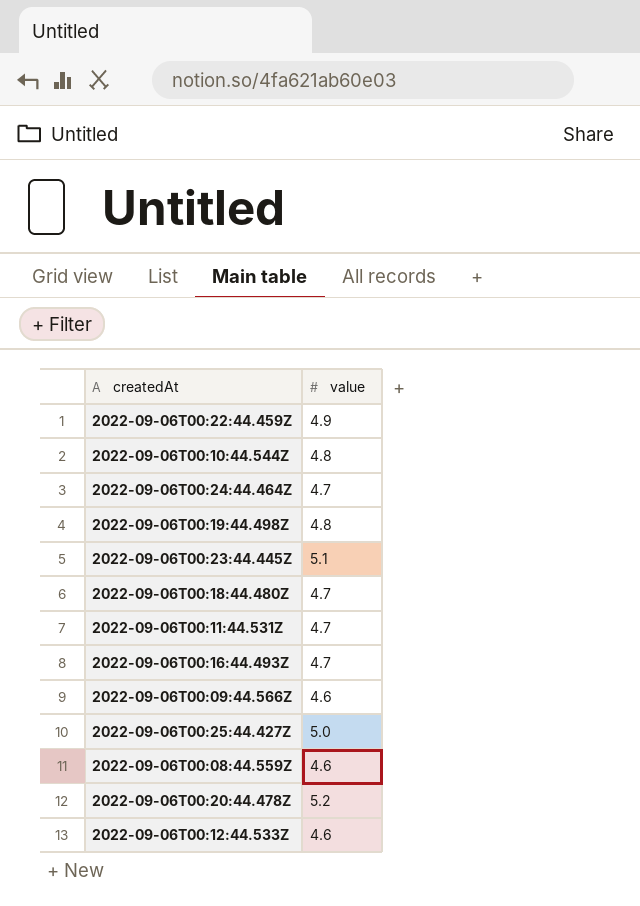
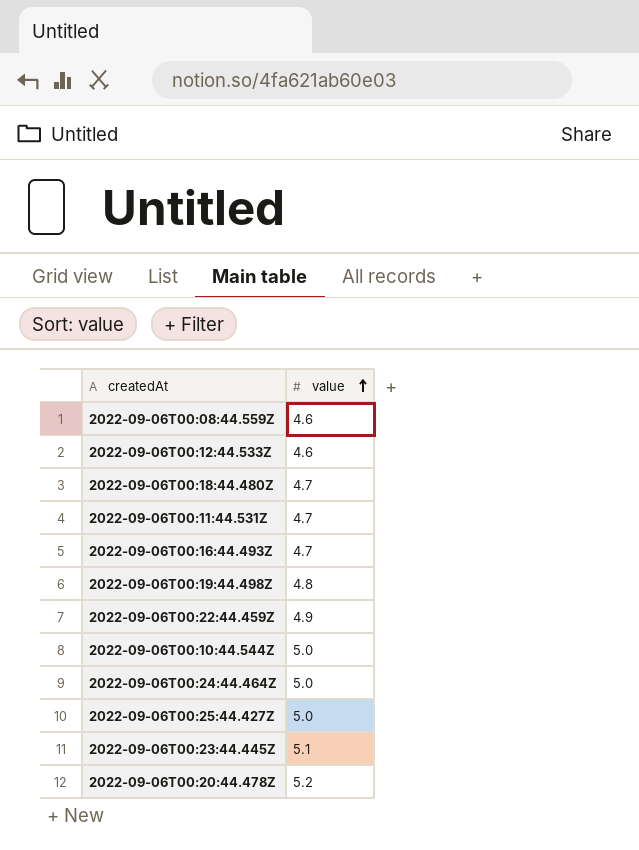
row order: none -> value ascending
row 2022-09-06T00:09:44.566Z: 4.6 -> none
2022-09-06T00:10:44.544Z | value: 4.8 -> 5.0
2022-09-06T00:24:44.464Z | value: 4.7 -> 5.0

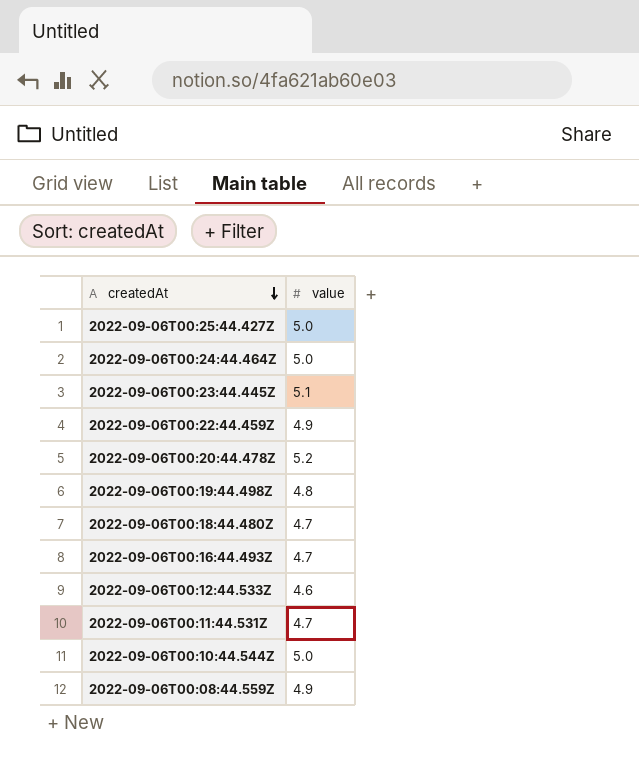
row order: value ascending -> createdAt descending
2022-09-06T00:08:44.559Z | value: 4.6 -> 4.9

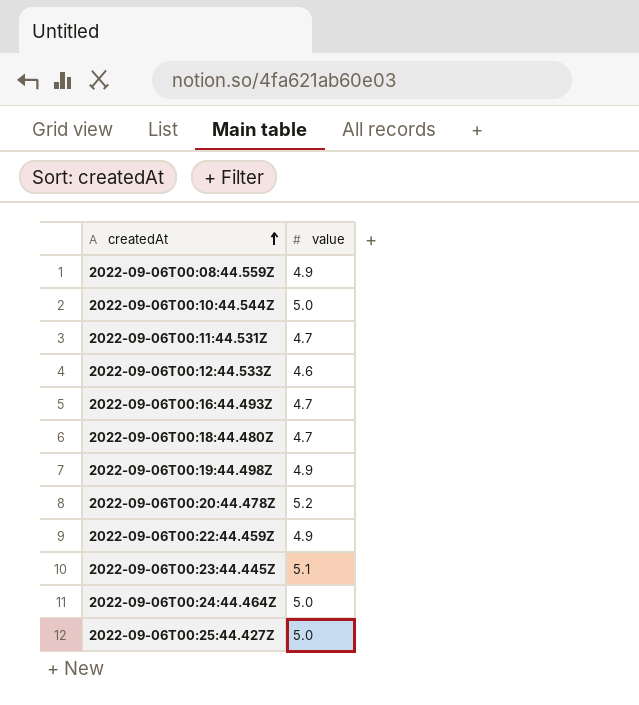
row order: createdAt descending -> createdAt ascending
2022-09-06T00:19:44.498Z | value: 4.8 -> 4.9

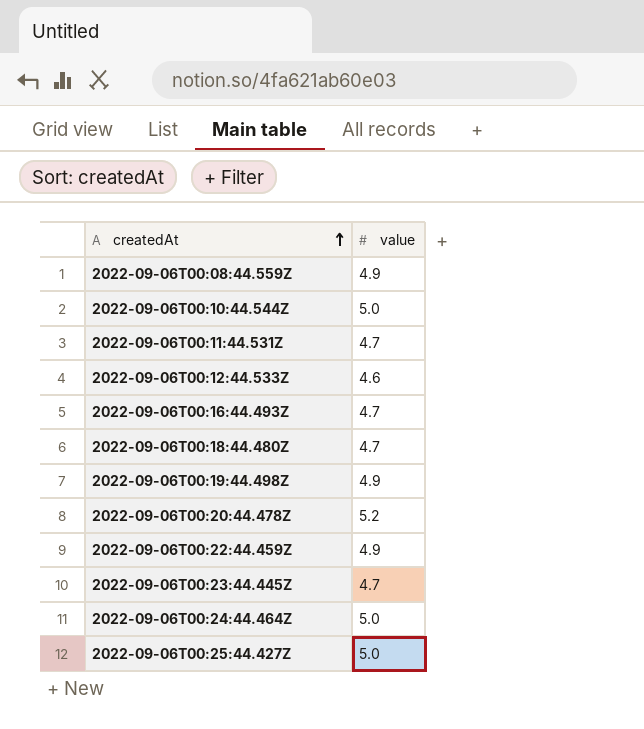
2022-09-06T00:23:44.445Z | value: 5.1 -> 4.7

